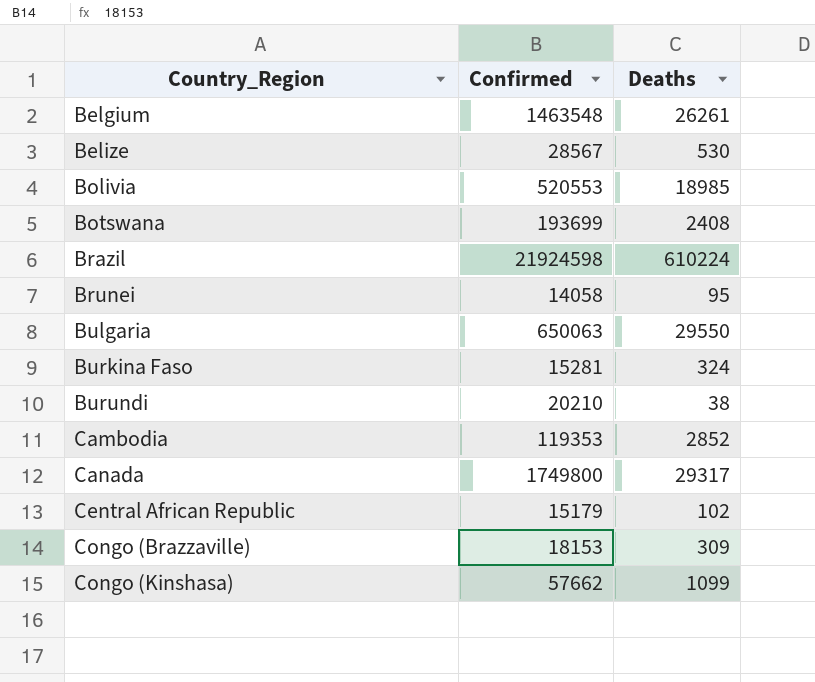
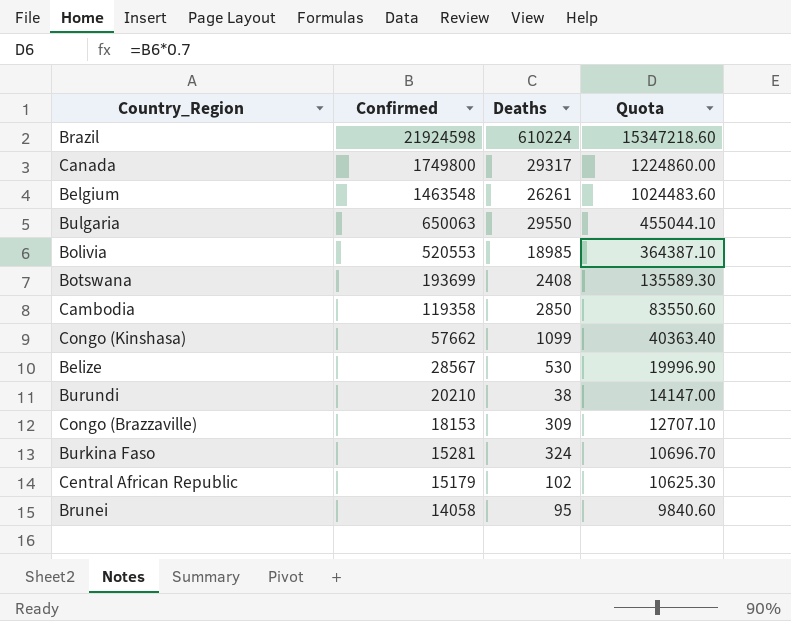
row order: Country_Region ascending -> Confirmed descending
column Quota | formula: none -> [Confirmed] * 0.7
Cambodia | Confirmed: 119353 -> 119358
Cambodia | Deaths: 2852 -> 2850

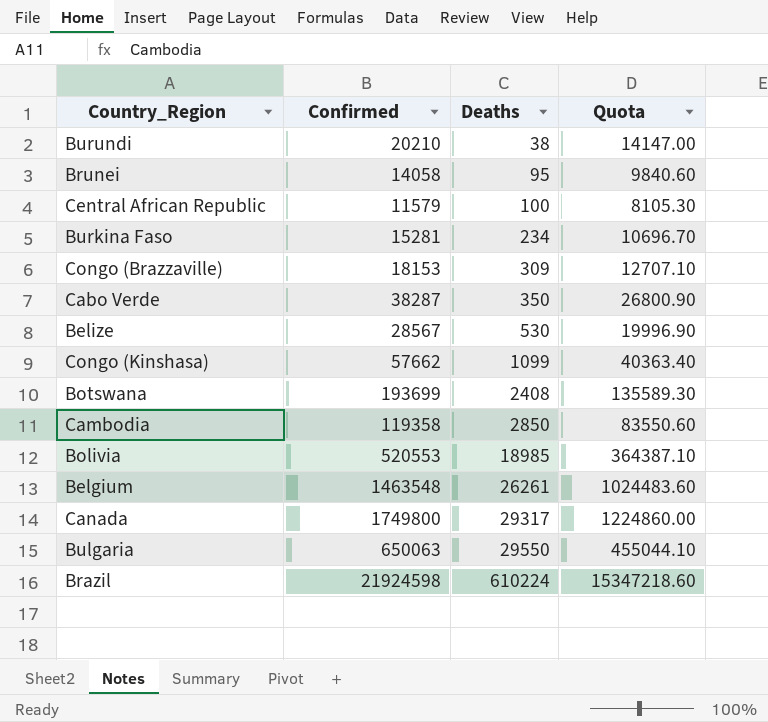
row order: Confirmed descending -> Deaths ascending
Central African Republic | Confirmed: 15179 -> 11579
Central African Republic | Deaths: 102 -> 100
Central African Republic | Quota: 10625.30 -> 8105.30
Burkina Faso | Deaths: 324 -> 234
row Cabo Verde: none -> 38287 | 350 | 26800.90

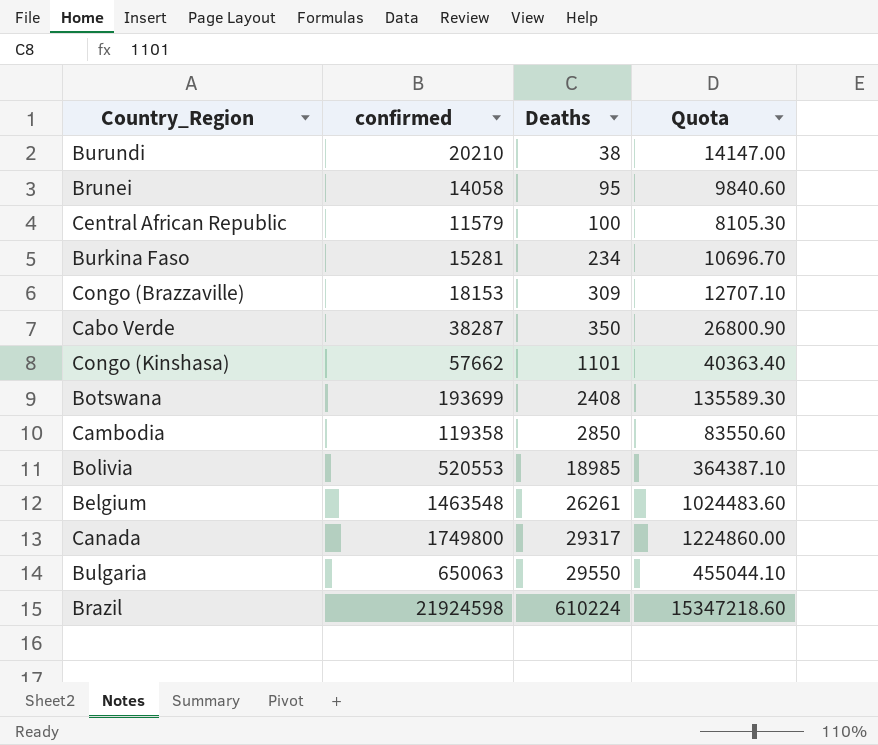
column name: Confirmed -> confirmed
row Belize: 28567 | 530 | 19996.90 -> none
Congo (Kinshasa) | Deaths: 1099 -> 1101

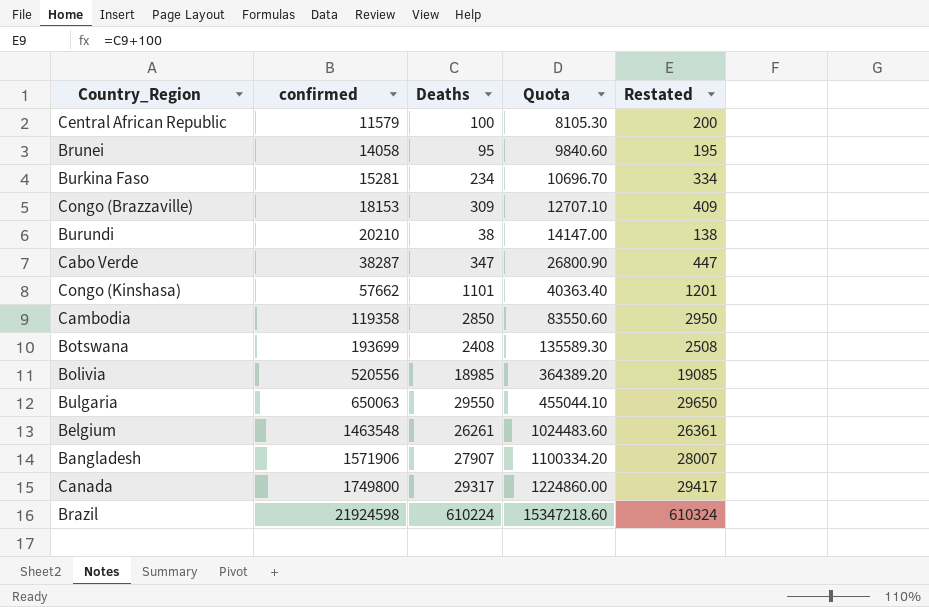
row order: Deaths ascending -> confirmed ascending
column Restated | formula: none -> [Deaths] + 100
Cabo Verde | Deaths: 350 -> 347
Bolivia | confirmed: 520553 -> 520556
Bolivia | Quota: 364387.10 -> 364389.20
row Bangladesh: none -> 1571906 | 27907 | 1100334.20 | 28007

